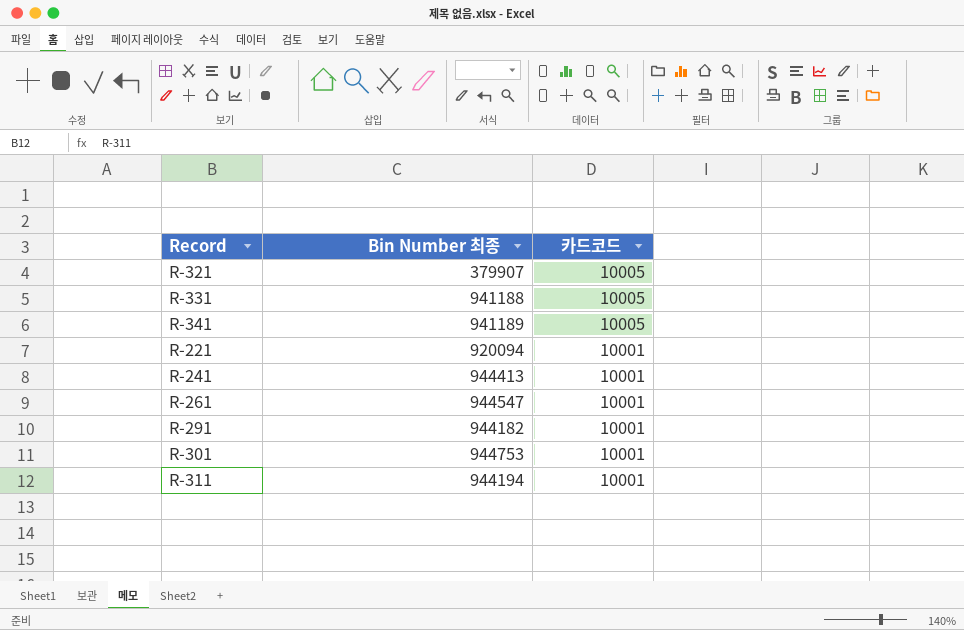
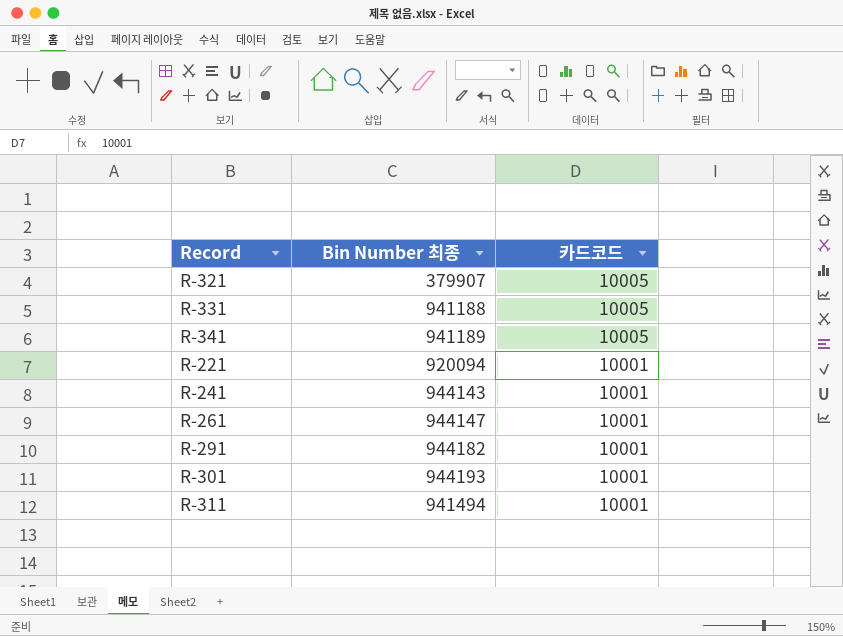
R-241 | Bin Number 최종: 944413 -> 944143
R-261 | Bin Number 최종: 944547 -> 944147
R-301 | Bin Number 최종: 944753 -> 944193
R-311 | Bin Number 최종: 944194 -> 941494

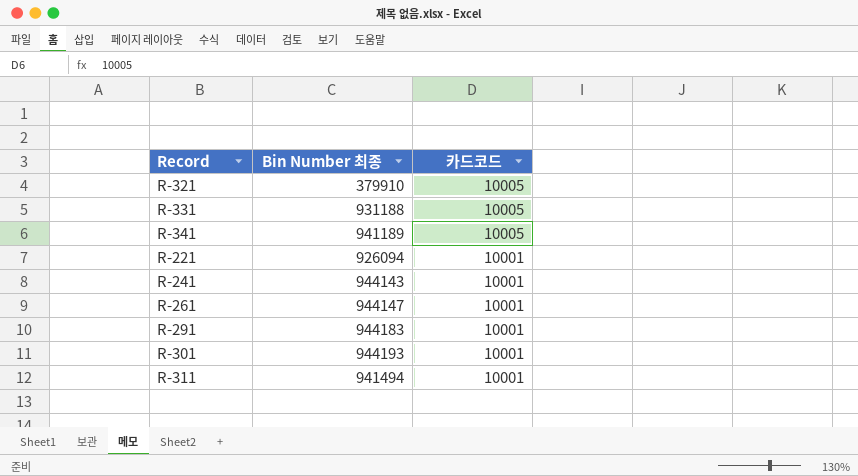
R-321 | Bin Number 최종: 379907 -> 379910
R-331 | Bin Number 최종: 941188 -> 931188
R-221 | Bin Number 최종: 920094 -> 926094
R-291 | Bin Number 최종: 944182 -> 944183

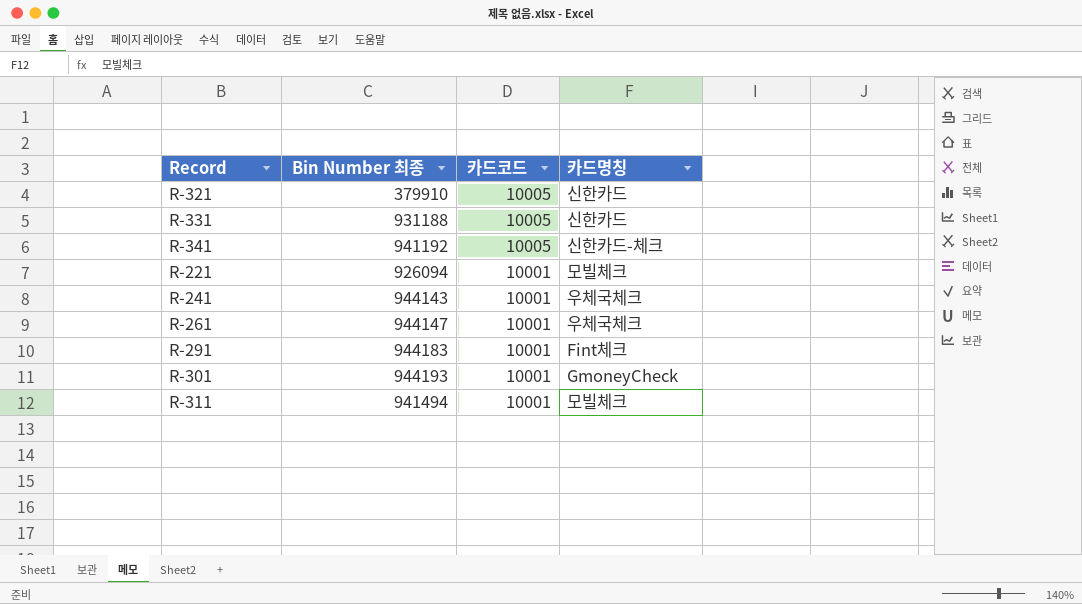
column 카드명칭 | position: none -> 4
R-341 | Bin Number 최종: 941189 -> 941192

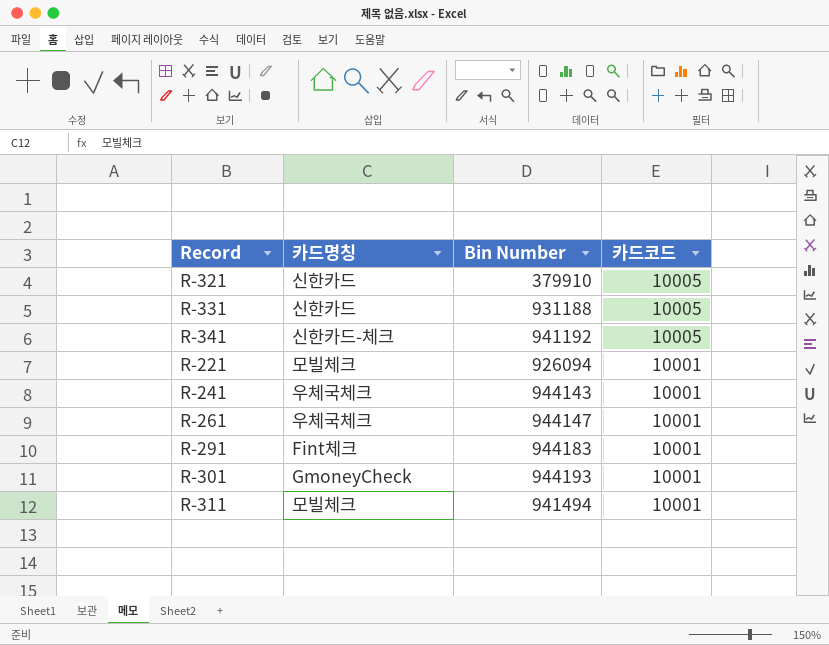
column 카드명칭 | position: 4 -> 2
column name: Bin Number 최종 -> Bin Number

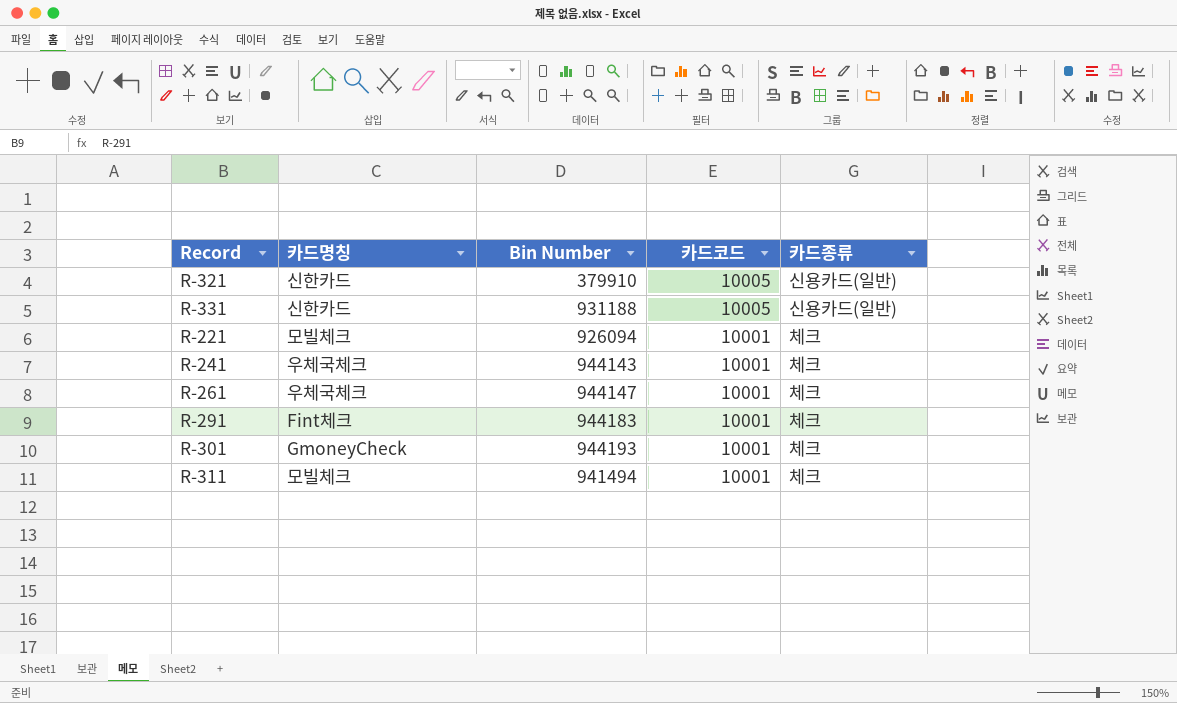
column 카드종류 | position: none -> 5
row R-341: 신한카드-체크 | 941192 | 10005 -> none

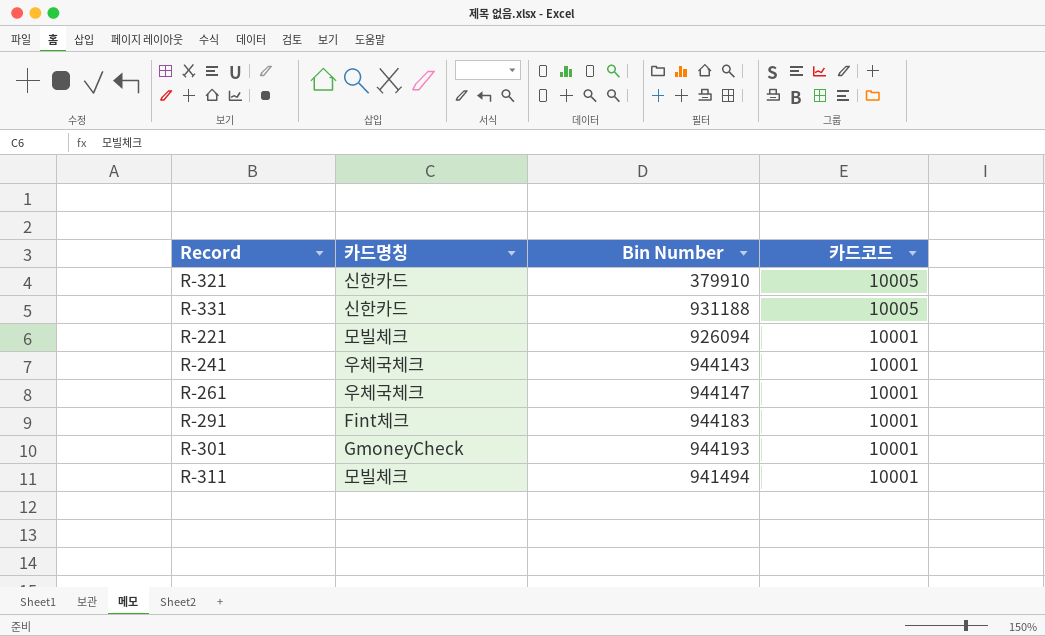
column 카드종류 | position: 5 -> none

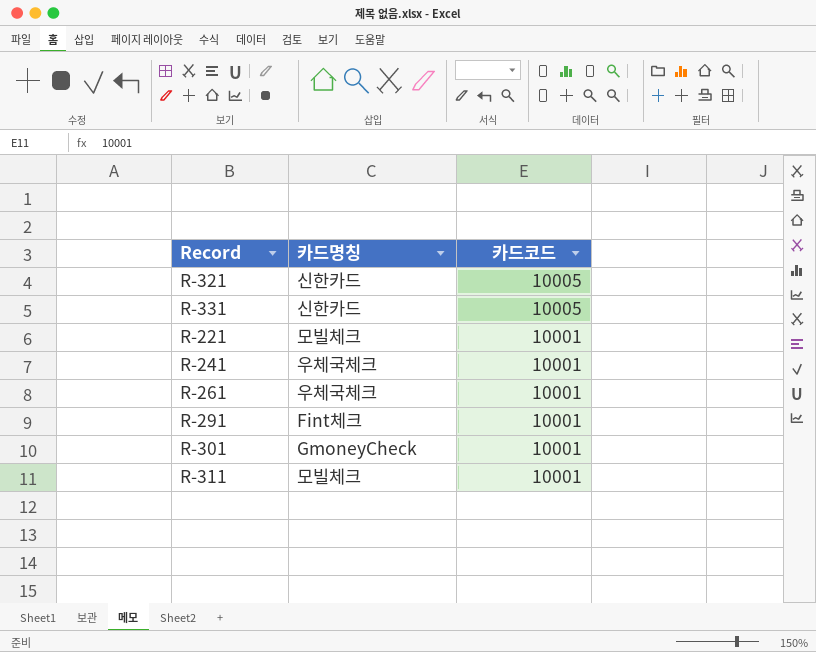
column Bin Number | position: 3 -> none

